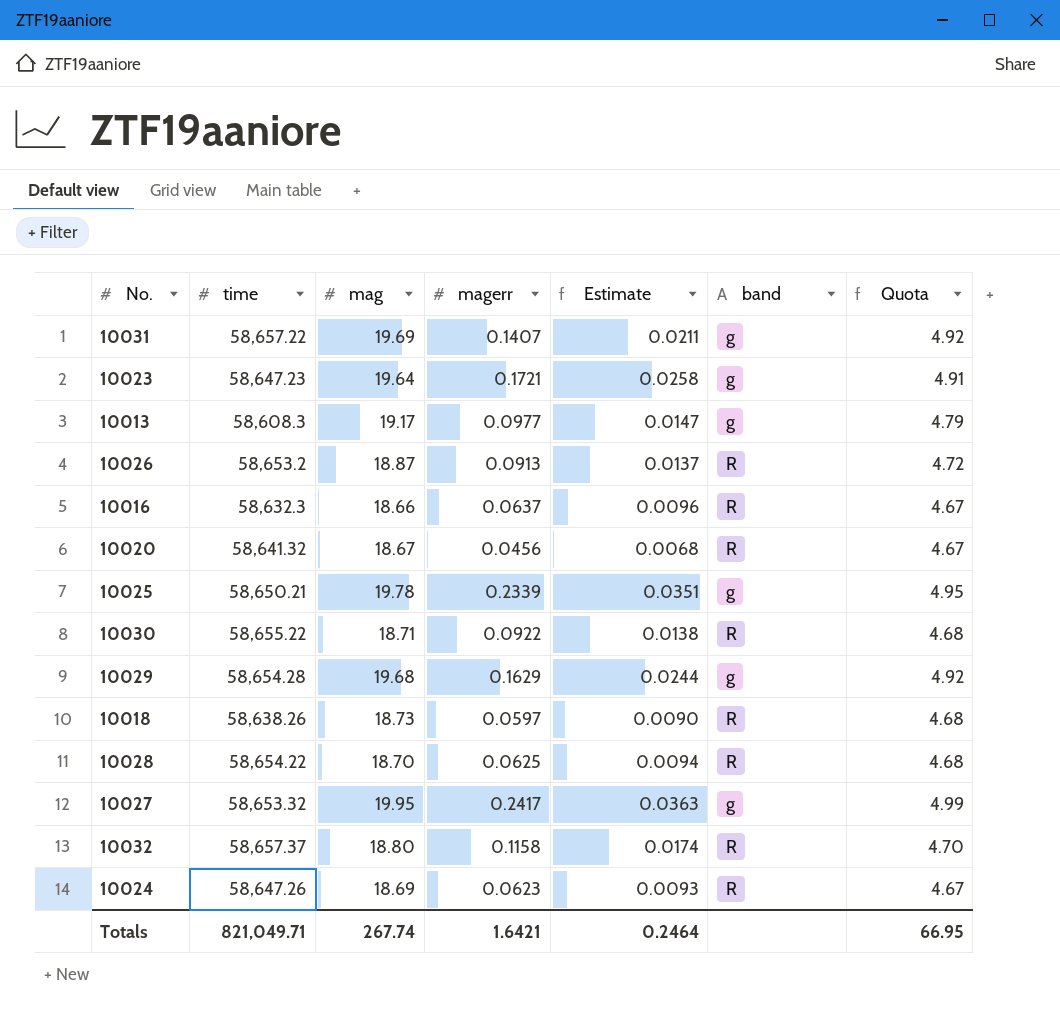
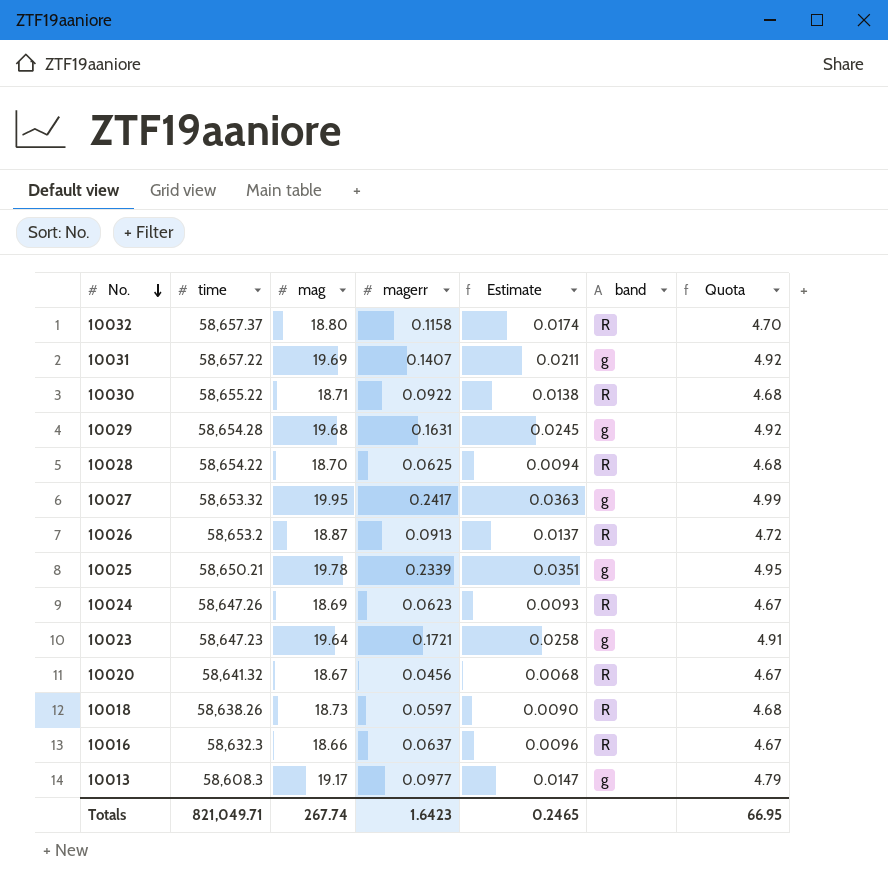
row order: none -> No. descending
10029 | magerr: 0.1629 -> 0.1631
10029 | Estimate: 0.0244 -> 0.0245
Totals | magerr: 1.6421 -> 1.6423
Totals | Estimate: 0.2464 -> 0.2465

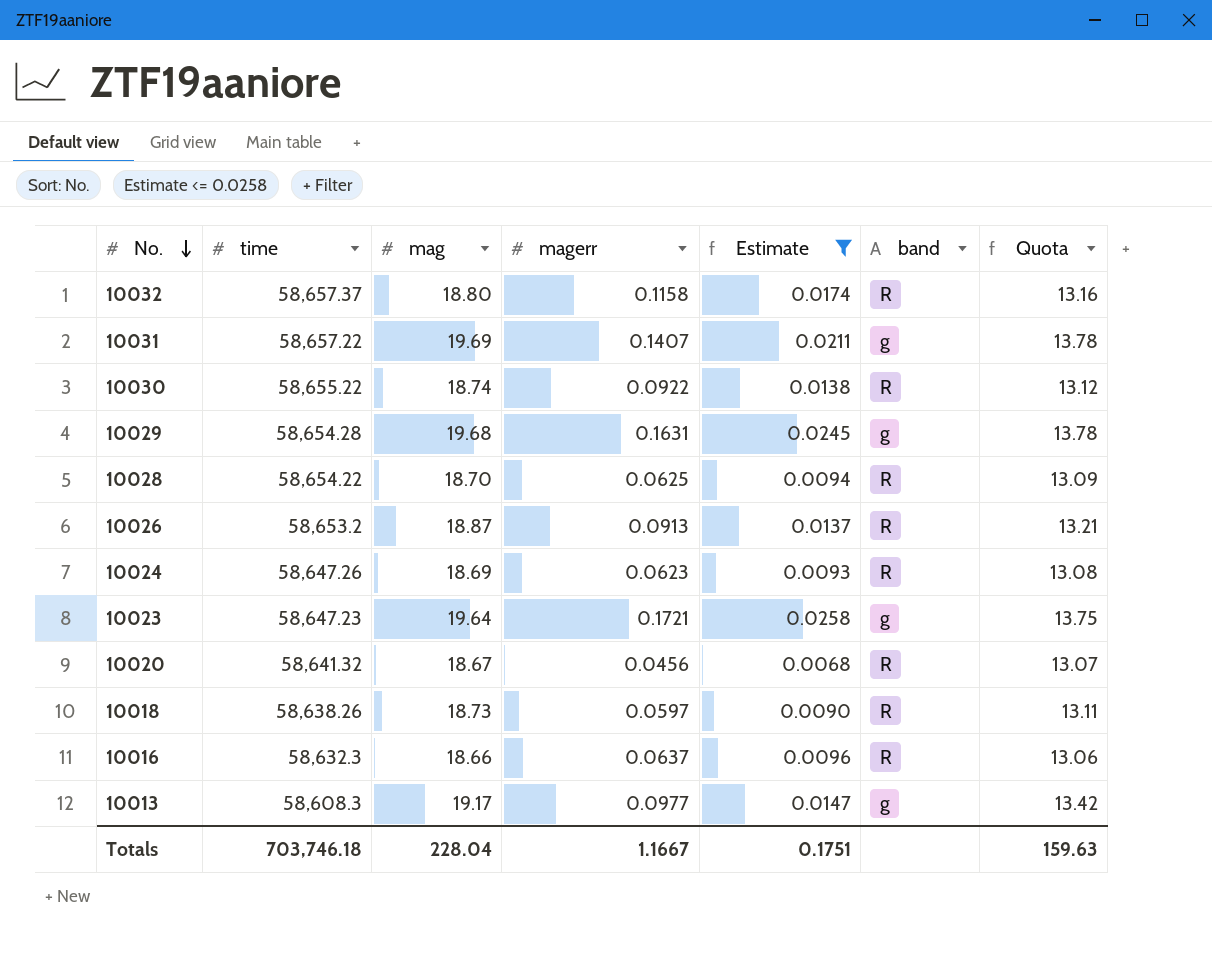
filter: none -> Estimate <= 0.0258
column Quota | formula: [mag] * 0.25 -> [mag] * 0.7
10030 | mag: 18.71 -> 18.74
Totals | time: 821,049.71 -> 703,746.18
Totals | mag: 267.74 -> 228.04
Totals | magerr: 1.6423 -> 1.1667
Totals | Estimate: 0.2465 -> 0.1751
Totals | Quota: 66.95 -> 159.63

